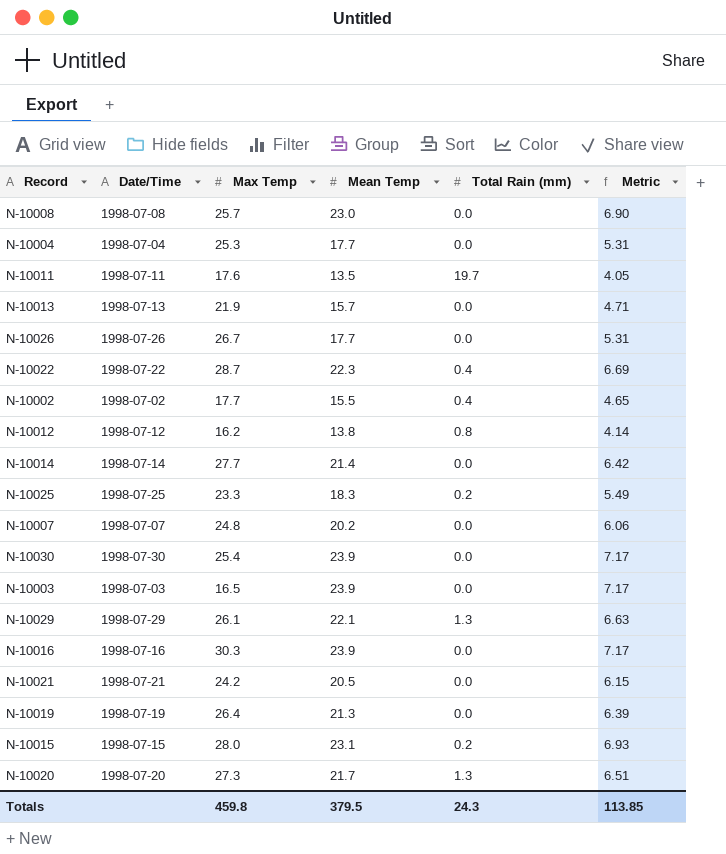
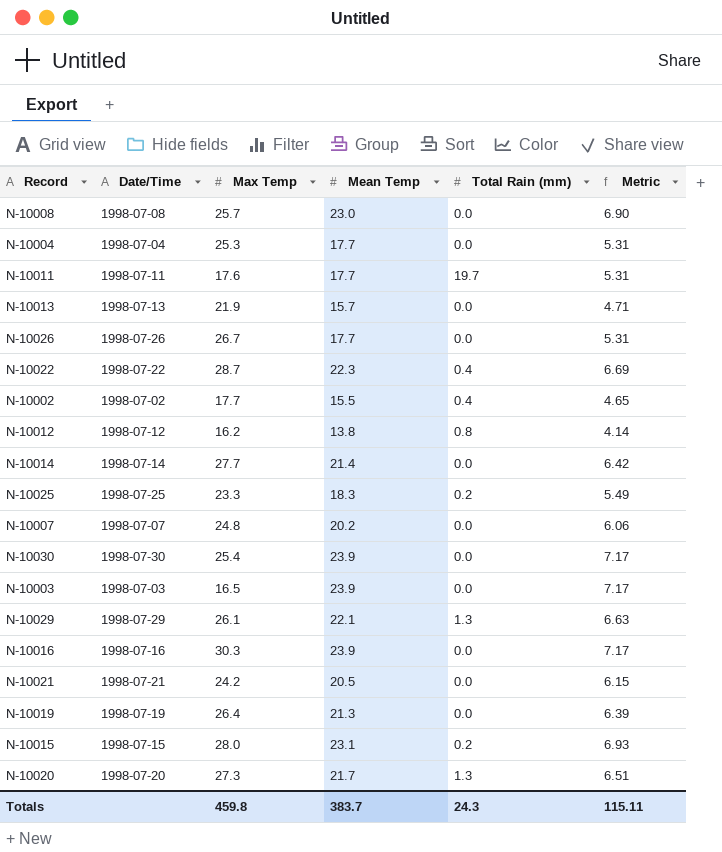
N-10011 | Mean Temp: 13.5 -> 17.7
N-10011 | Metric: 4.05 -> 5.31
Totals | Mean Temp: 379.5 -> 383.7
Totals | Metric: 113.85 -> 115.11

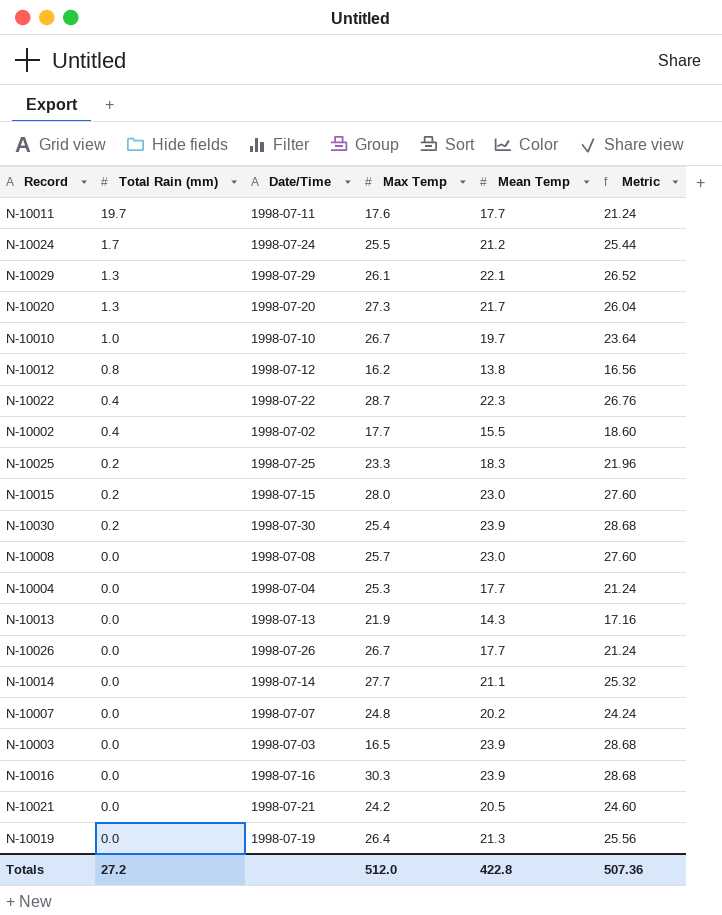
row order: none -> Total Rain (mm) descending
column Total Rain (mm) | position: 5 -> 2
column Metric | formula: [Mean Temp] * 0.3 -> [Mean Temp] * 1.2
row N-10024: none -> 1.7 | 1998-07-24 | 25.5 | 21.2 | 25.44
row N-10010: none -> 1.0 | 1998-07-10 | 26.7 | 19.7 | 23.64
N-10015 | Mean Temp: 23.1 -> 23.0
N-10030 | Total Rain (mm): 0.0 -> 0.2
N-10013 | Mean Temp: 15.7 -> 14.3
N-10014 | Mean Temp: 21.4 -> 21.1
Totals | Total Rain (mm): 24.3 -> 27.2
Totals | Max Temp: 459.8 -> 512.0
Totals | Mean Temp: 383.7 -> 422.8
Totals | Metric: 115.11 -> 507.36

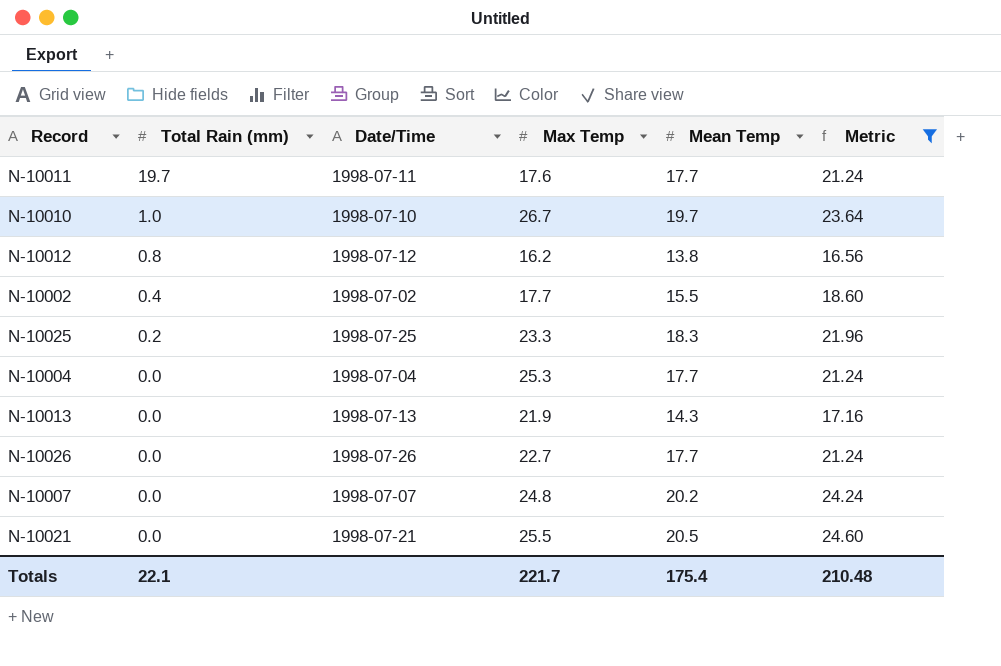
filter: none -> Metric <= 24.60
N-10026 | Max Temp: 26.7 -> 22.7
N-10021 | Max Temp: 24.2 -> 25.5
Totals | Total Rain (mm): 27.2 -> 22.1
Totals | Max Temp: 512.0 -> 221.7
Totals | Mean Temp: 422.8 -> 175.4
Totals | Metric: 507.36 -> 210.48

